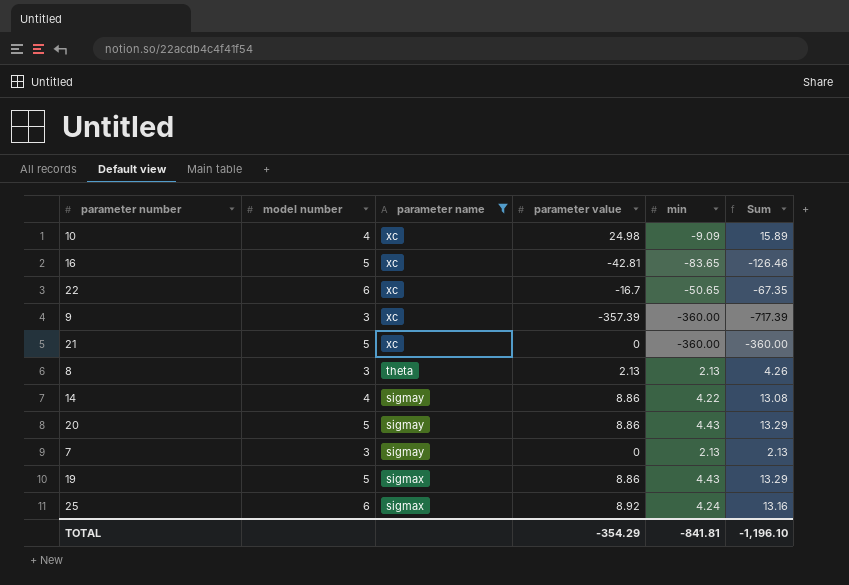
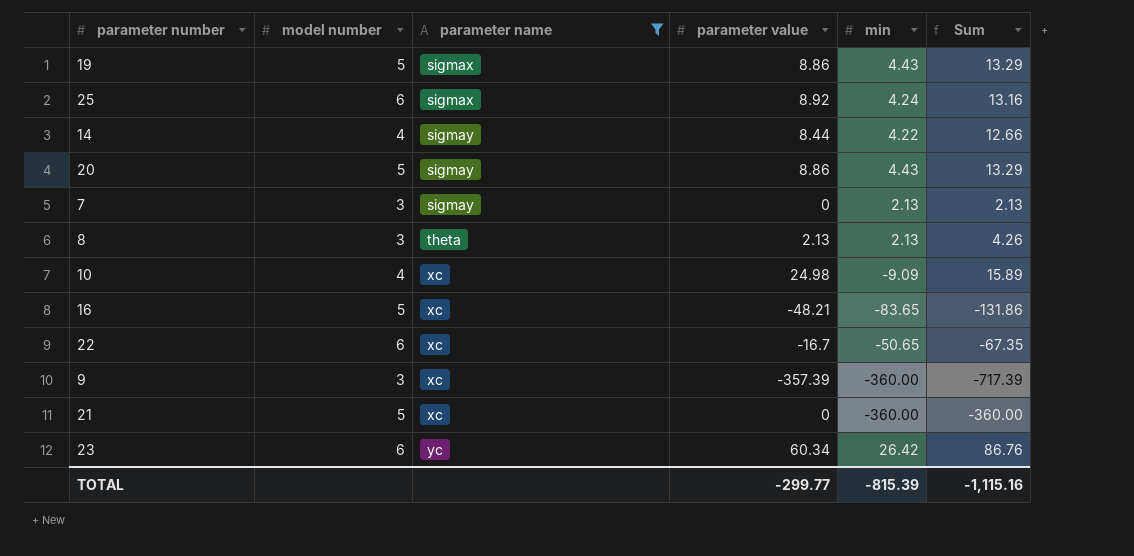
row order: parameter name descending -> parameter name ascending
14 | parameter value: 8.86 -> 8.44
14 | Sum: 13.08 -> 12.66
16 | parameter value: -42.81 -> -48.21
16 | Sum: -126.46 -> -131.86
row 23: none -> 6 | yc | 60.34 | 26.42 | 86.76
TOTAL | parameter value: -354.29 -> -299.77
TOTAL | min: -841.81 -> -815.39
TOTAL | Sum: -1,196.10 -> -1,115.16

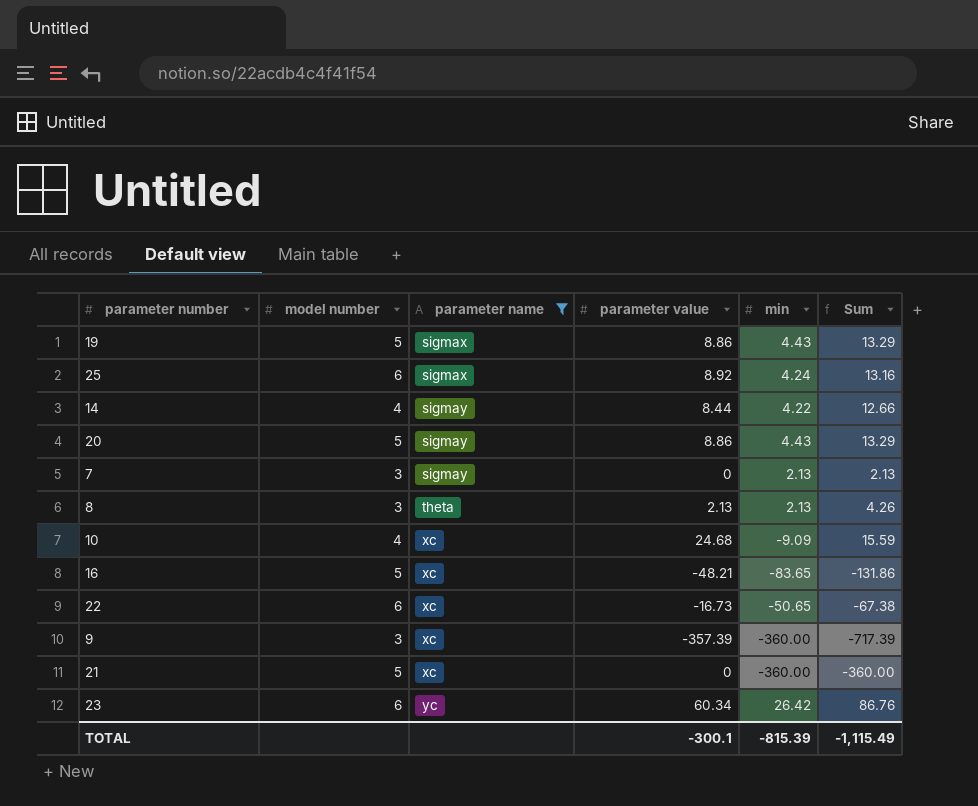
10 | parameter value: 24.98 -> 24.68
10 | Sum: 15.89 -> 15.59
22 | parameter value: -16.7 -> -16.73
22 | Sum: -67.35 -> -67.38
TOTAL | parameter value: -299.77 -> -300.1
TOTAL | Sum: -1,115.16 -> -1,115.49

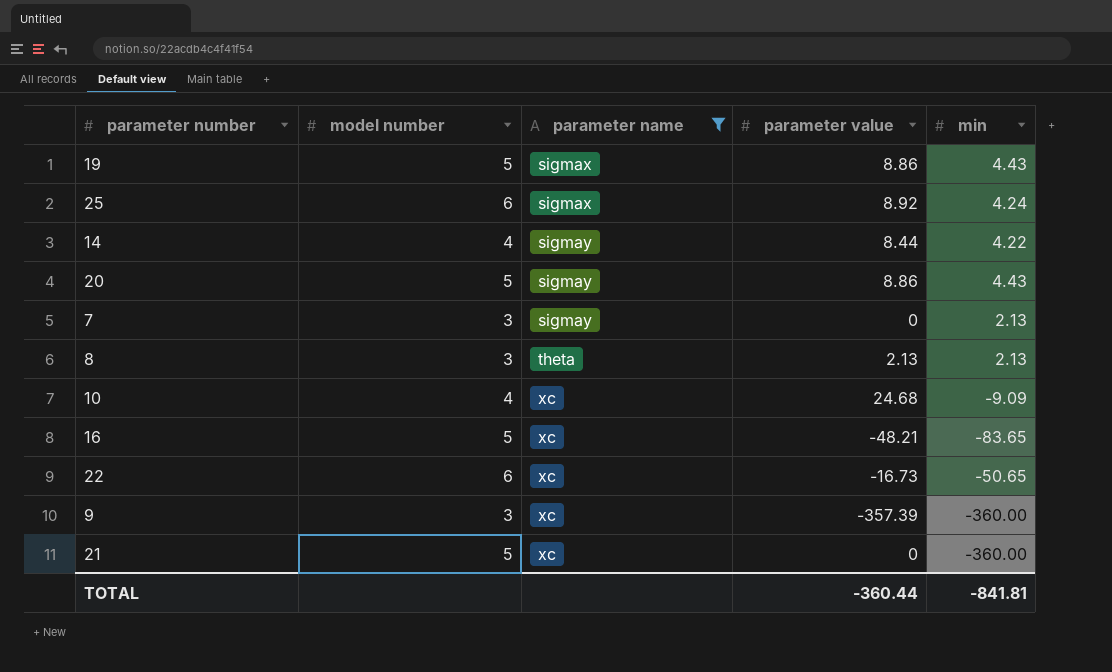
column Sum | formula: [parameter value] + [min] -> none
row 23: 6 | yc | 60.34 | 26.42 | 86.76 -> none
TOTAL | parameter value: -300.1 -> -360.44
TOTAL | min: -815.39 -> -841.81

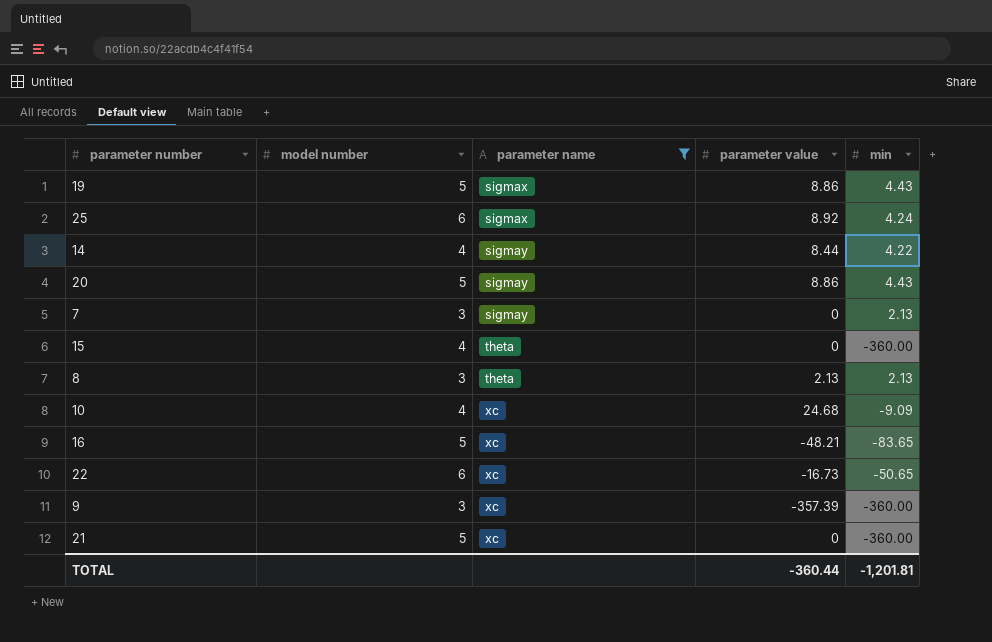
row 15: none -> 4 | theta | 0 | -360.00
TOTAL | min: -841.81 -> -1,201.81

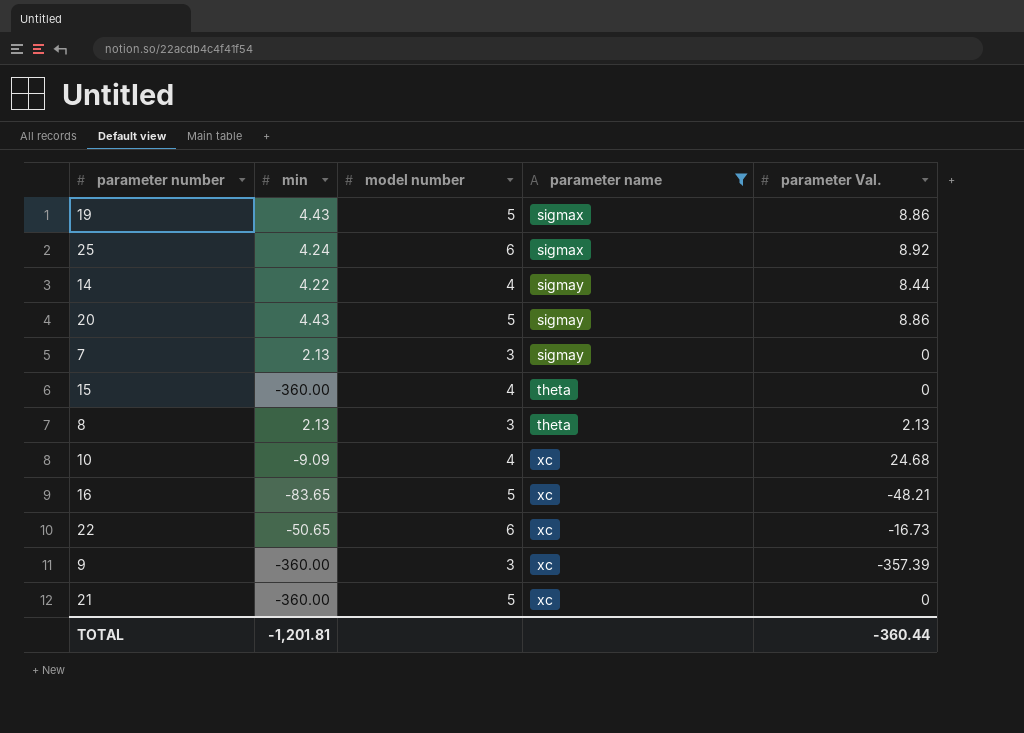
column min | position: 5 -> 2
column name: parameter value -> parameter Val.

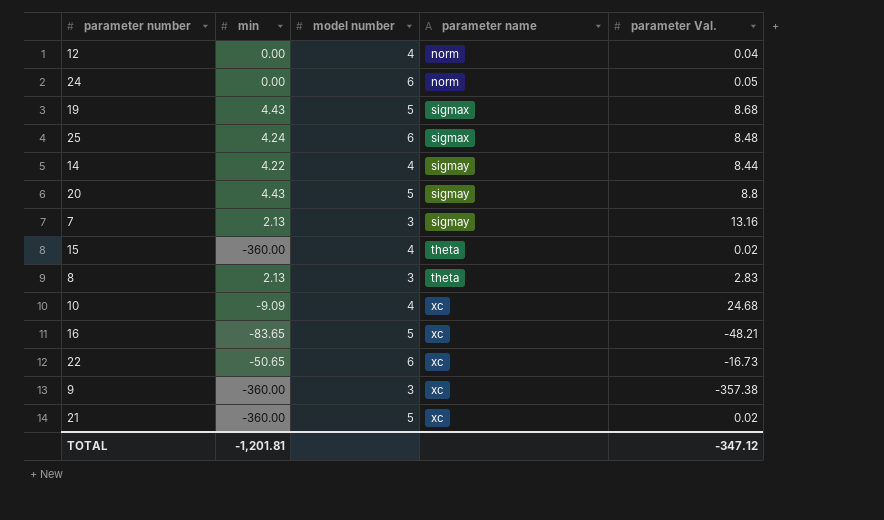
filter: parameter name != norm -> none
19 | parameter Val.: 8.86 -> 8.68
25 | parameter Val.: 8.92 -> 8.48
20 | parameter Val.: 8.86 -> 8.8
7 | parameter Val.: 0 -> 13.16
15 | parameter Val.: 0 -> 0.02
8 | parameter Val.: 2.13 -> 2.83
9 | parameter Val.: -357.39 -> -357.38
21 | parameter Val.: 0 -> 0.02
TOTAL | parameter Val.: -360.44 -> -347.12

